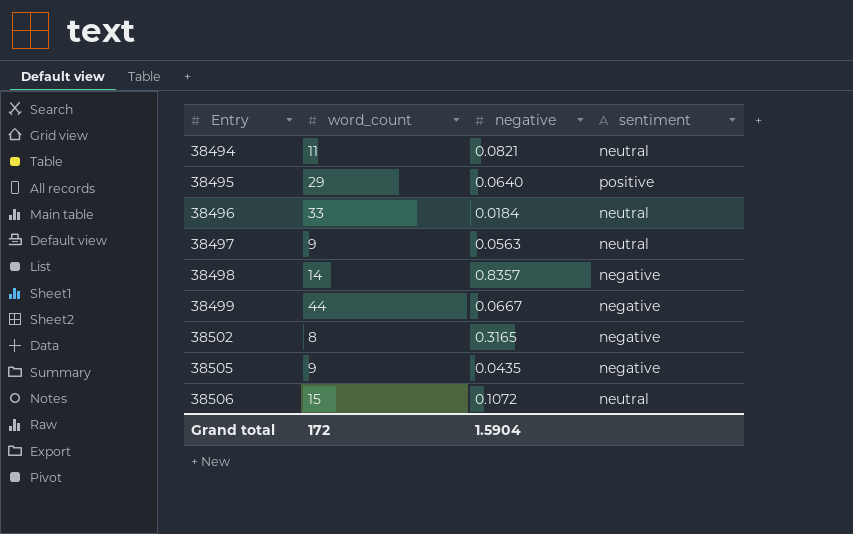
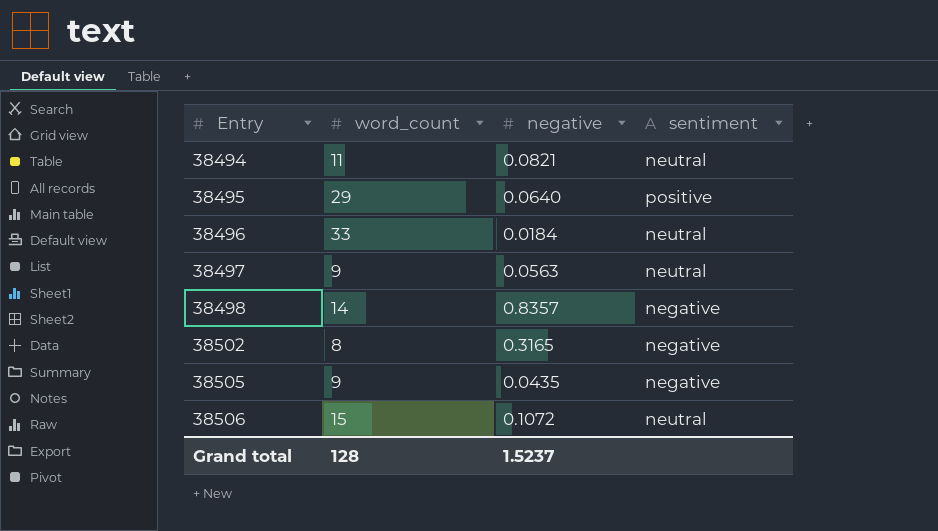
row 38499: 44 | 0.0667 | negative -> none
Grand total | word_count: 172 -> 128
Grand total | negative: 1.5904 -> 1.5237

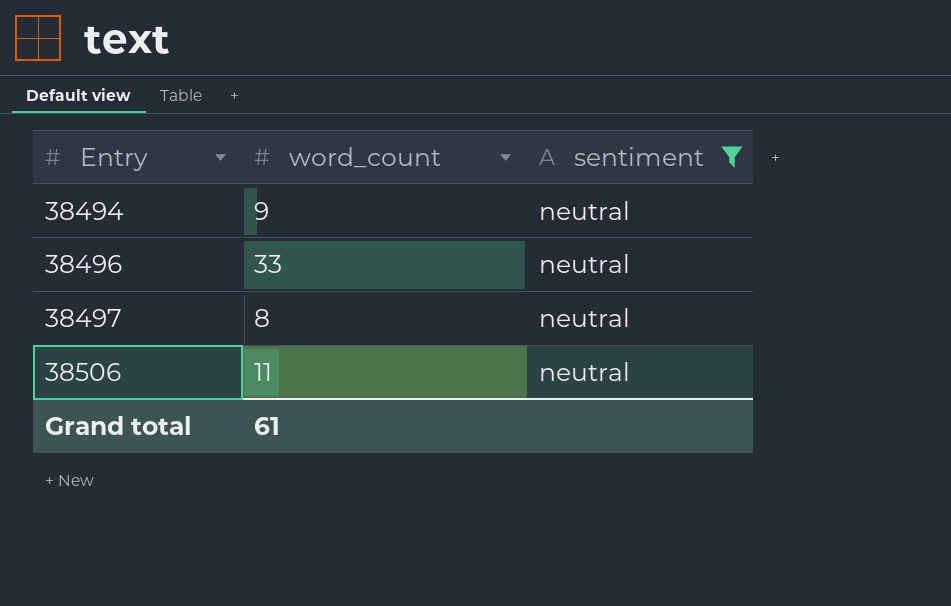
filter: none -> sentiment = neutral
column negative | position: 3 -> none
38494 | word_count: 11 -> 9
38497 | word_count: 9 -> 8
38506 | word_count: 15 -> 11
Grand total | word_count: 128 -> 61

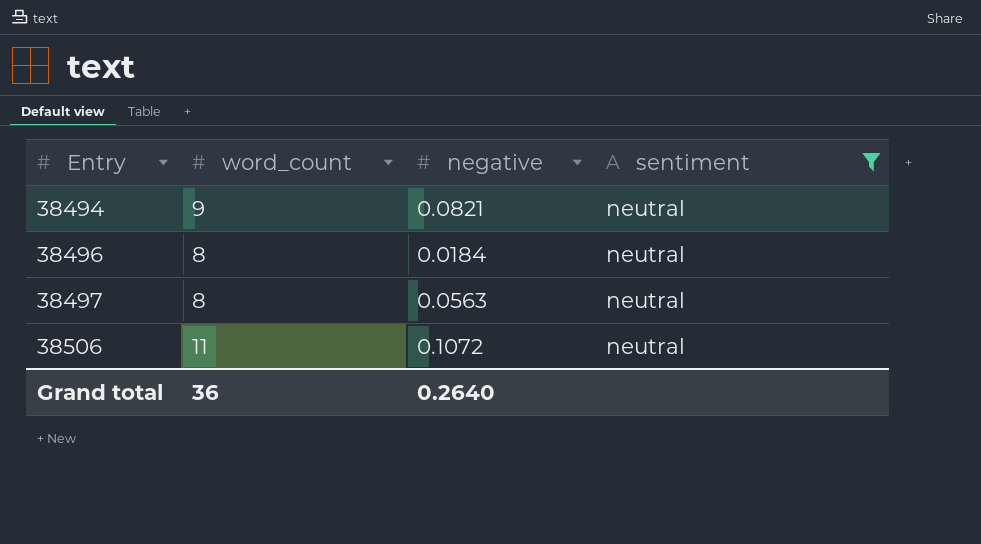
column negative | position: none -> 3
38496 | word_count: 33 -> 8
Grand total | word_count: 61 -> 36

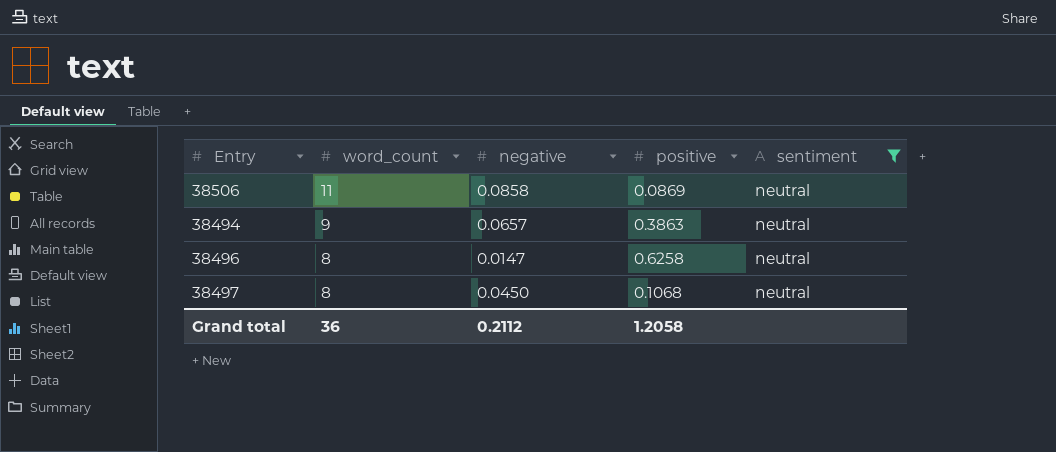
row order: Entry ascending -> word_count descending
column positive | position: none -> 4
38506 | negative: 0.1072 -> 0.0858
38494 | negative: 0.0821 -> 0.0657
38496 | negative: 0.0184 -> 0.0147
38497 | negative: 0.0563 -> 0.0450
Grand total | negative: 0.2640 -> 0.2112

